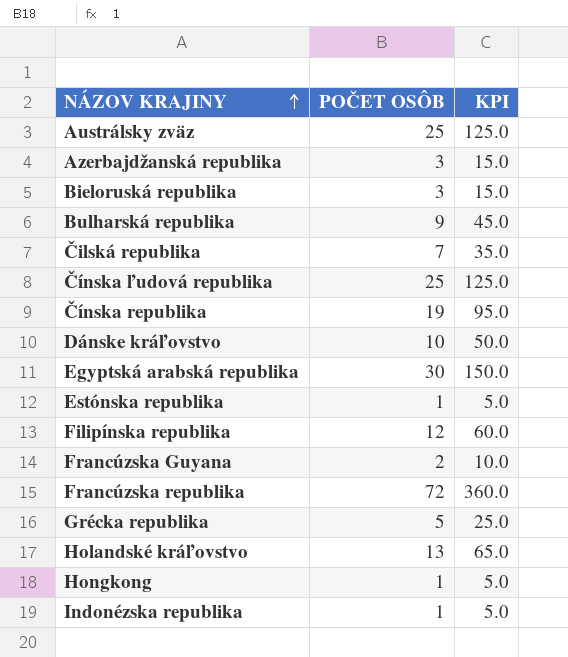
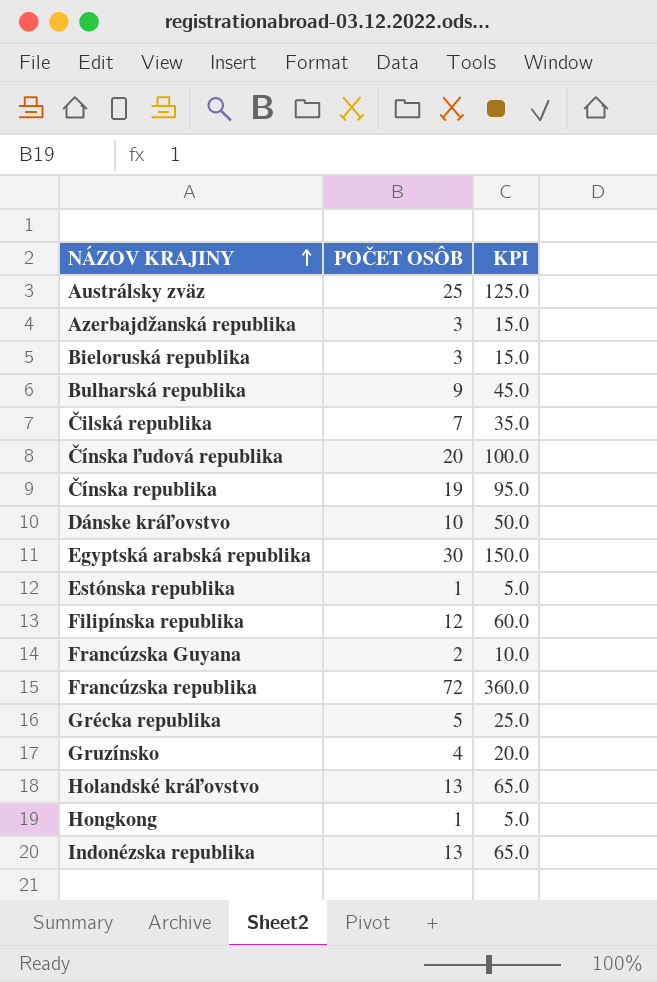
Čínska ľudová republika | POČET OSÔB: 25 -> 20
Čínska ľudová republika | KPI: 125.0 -> 100.0
row Gruzínsko: none -> 4 | 20.0
Indonézska republika | POČET OSÔB: 1 -> 13
Indonézska republika | KPI: 5.0 -> 65.0

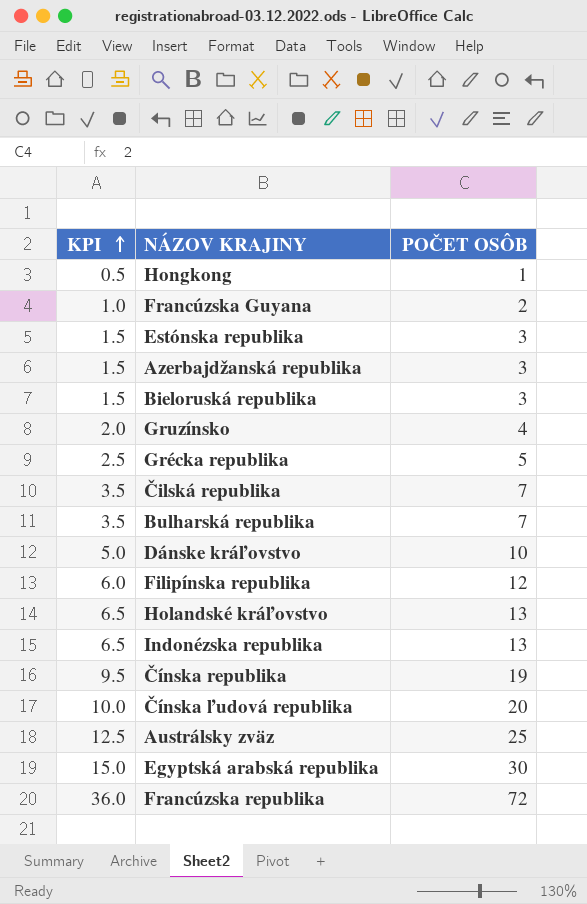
row order: NÁZOV KRAJINY ascending -> KPI ascending
column KPI | formula: [POČET OSÔB] * 5 -> [POČET OSÔB] * 0.5
column KPI | position: 3 -> 1
Estónska republika | POČET OSÔB: 1 -> 3
Bulharská republika | POČET OSÔB: 9 -> 7

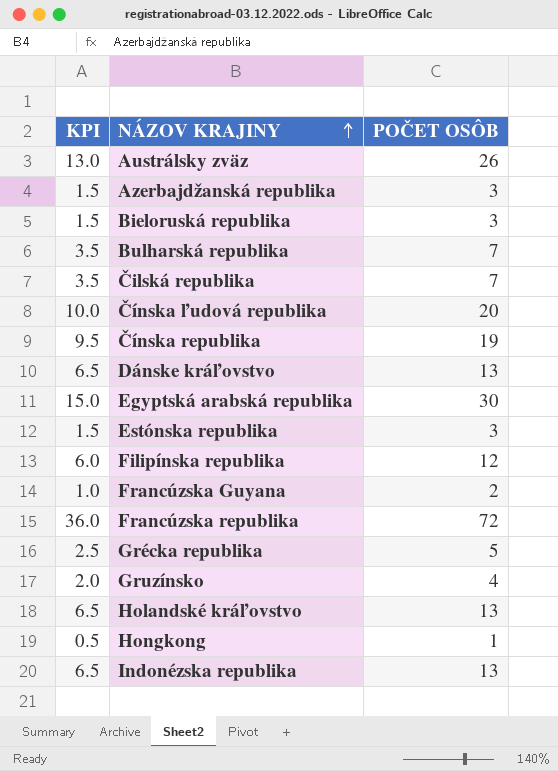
row order: KPI ascending -> NÁZOV KRAJINY ascending
Austrálsky zväz | KPI: 12.5 -> 13.0
Austrálsky zväz | POČET OSÔB: 25 -> 26
Dánske kráľovstvo | KPI: 5.0 -> 6.5
Dánske kráľovstvo | POČET OSÔB: 10 -> 13

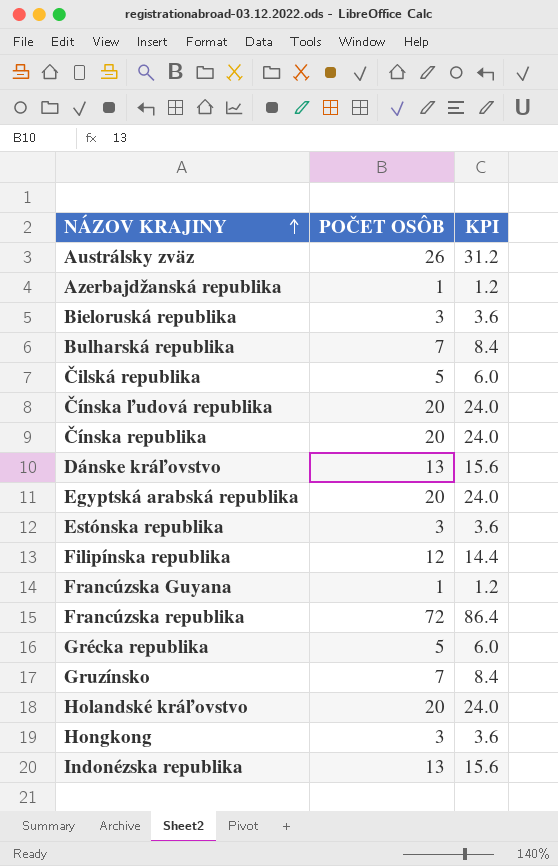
column KPI | formula: [POČET OSÔB] * 0.5 -> [POČET OSÔB] * 1.2
column KPI | position: 1 -> 3
Azerbajdžanská republika | POČET OSÔB: 3 -> 1
Čilská republika | POČET OSÔB: 7 -> 5
Čínska republika | POČET OSÔB: 19 -> 20
Egyptská arabská republika | POČET OSÔB: 30 -> 20
Francúzska Guyana | POČET OSÔB: 2 -> 1
Gruzínsko | POČET OSÔB: 4 -> 7
Holandské kráľovstvo | POČET OSÔB: 13 -> 20
Hongkong | POČET OSÔB: 1 -> 3

